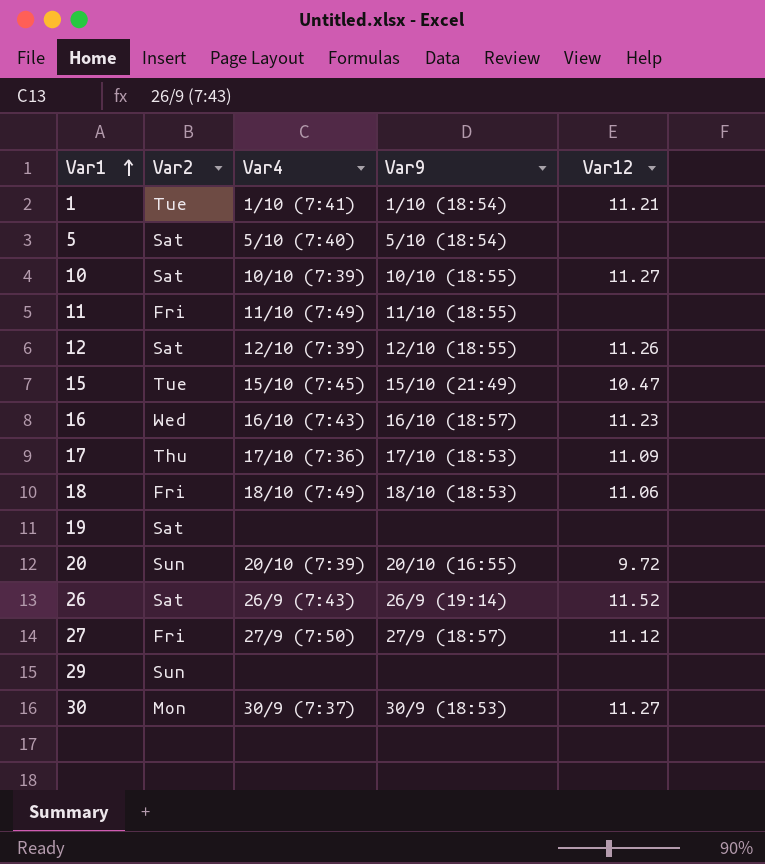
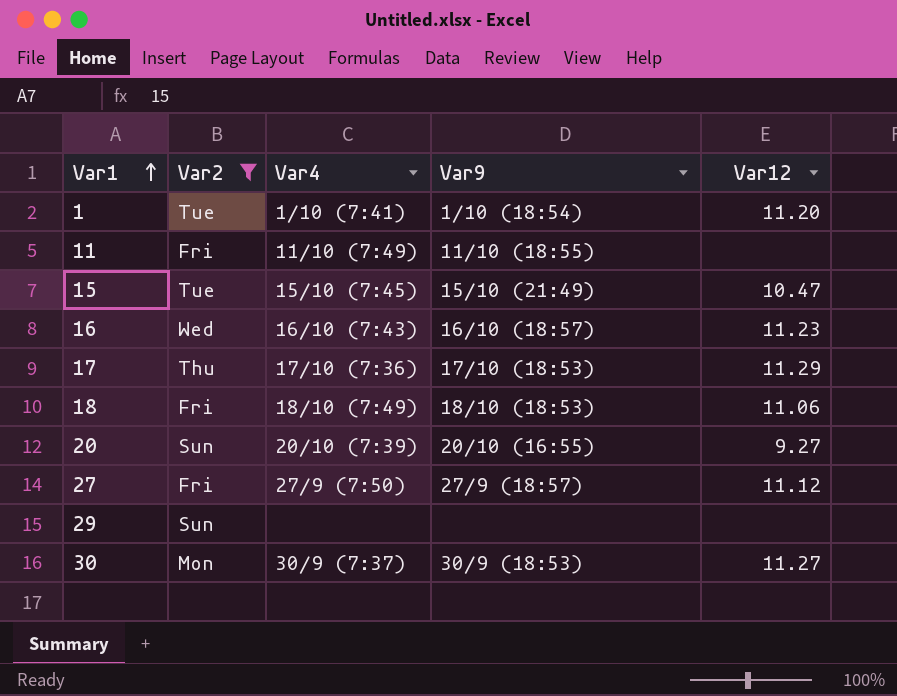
filter: none -> Var2 != Sat
1 | Var12: 11.21 -> 11.20
17 | Var12: 11.09 -> 11.29
20 | Var12: 9.72 -> 9.27

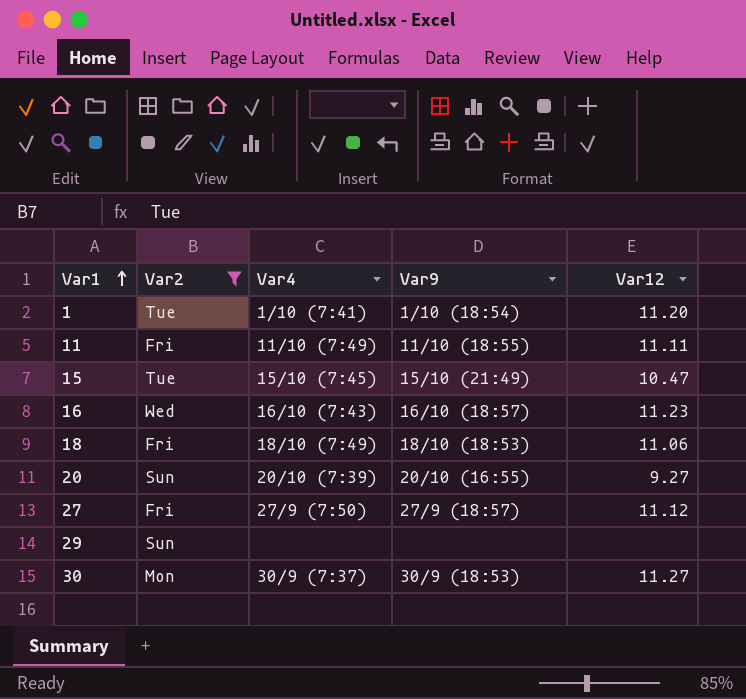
row 17: Thu | 17/10 (7:36) | 17/10 (18:53) | 11.29 -> none
11 | Var12: none -> 11.11

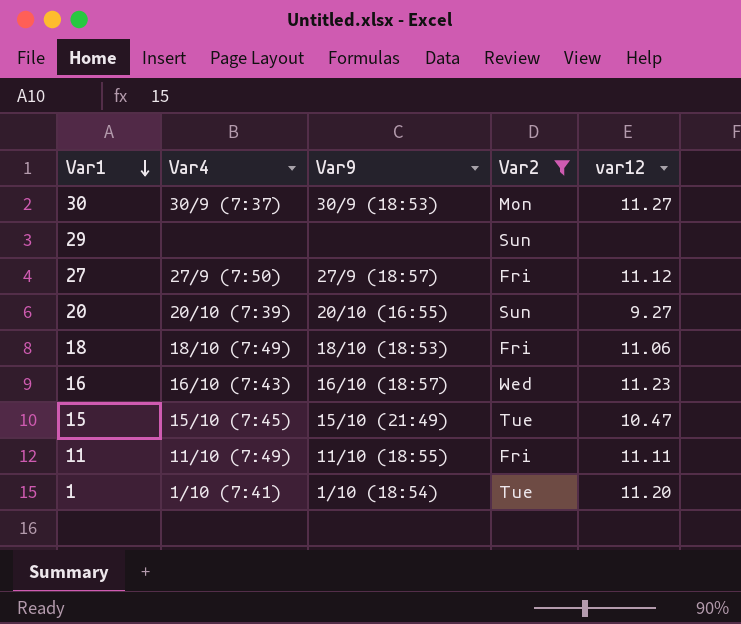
row order: Var1 ascending -> Var1 descending
column Var2 | position: 2 -> 4
column name: Var12 -> var12

